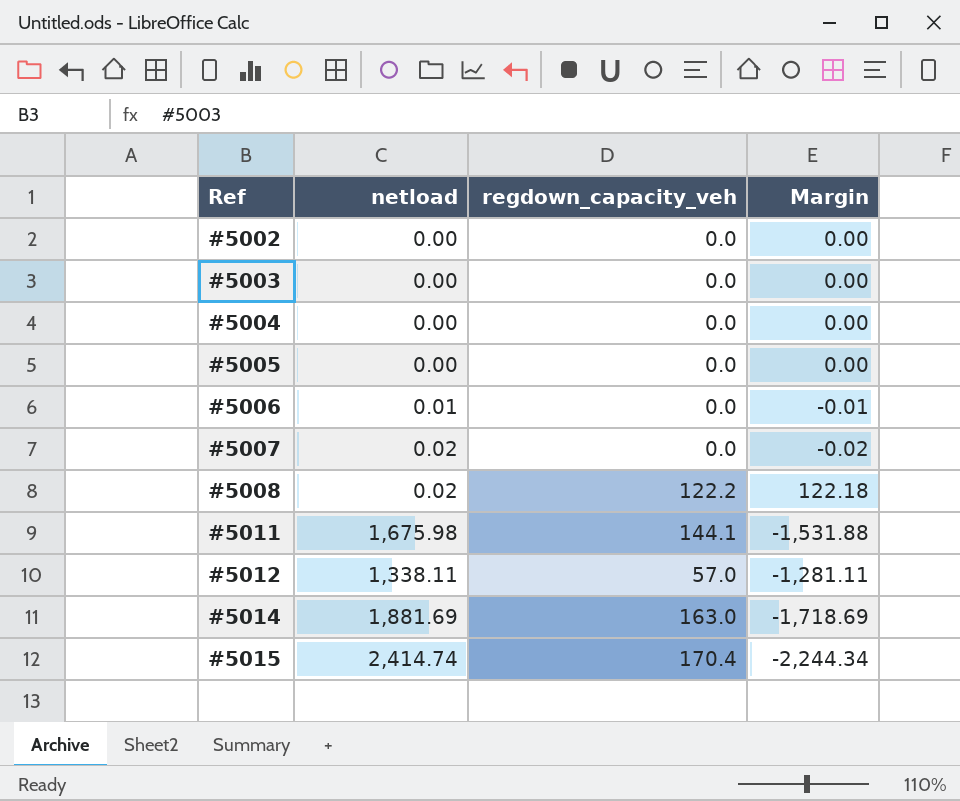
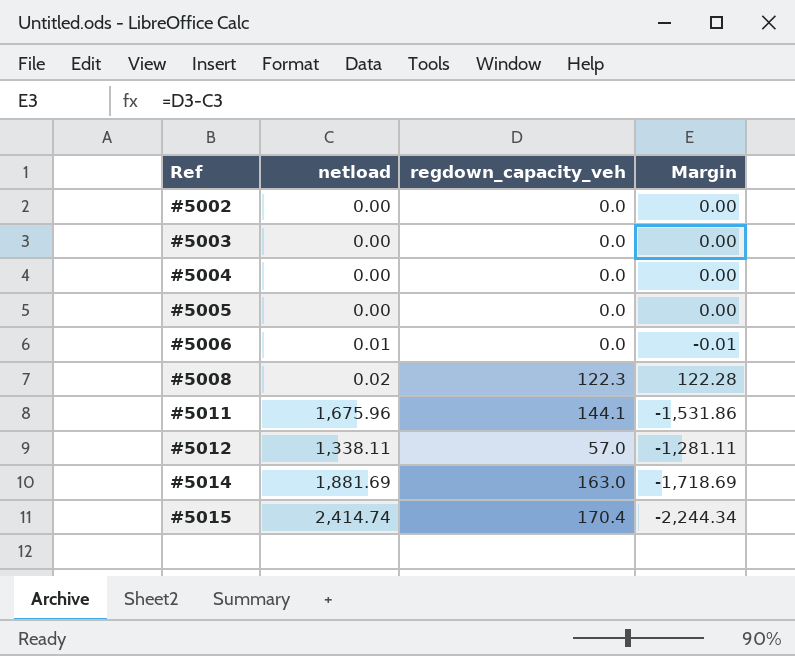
row #5007: 0.02 | 0.0 | -0.02 -> none
#5008 | regdown_capacity_veh: 122.2 -> 122.3
#5008 | Margin: 122.18 -> 122.28
#5011 | netload: 1,675.98 -> 1,675.96
#5011 | Margin: -1,531.88 -> -1,531.86

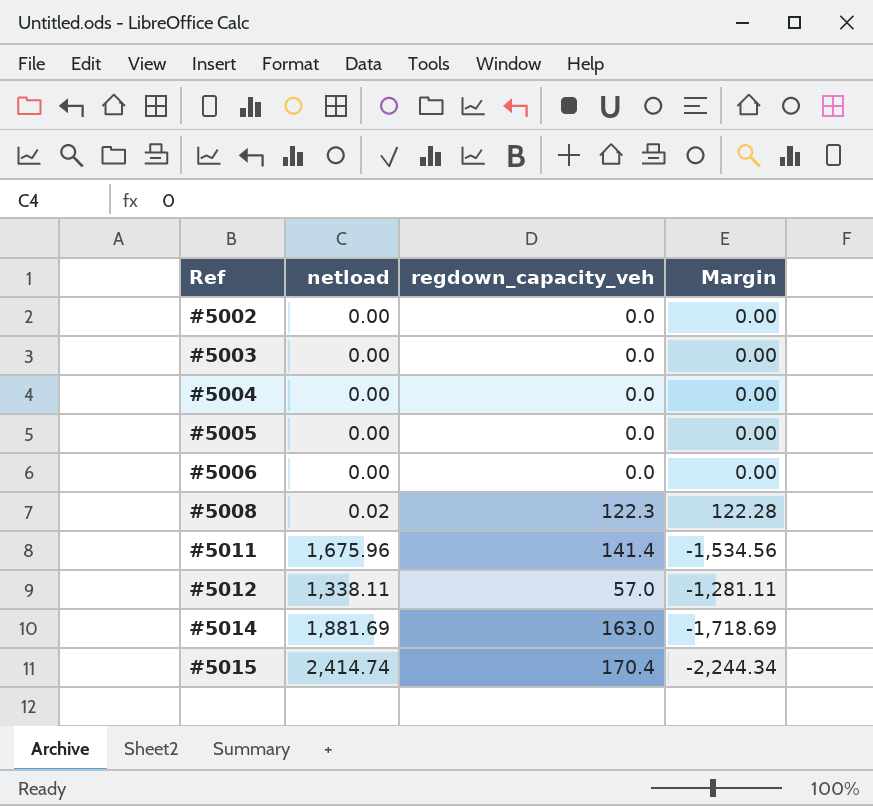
#5006 | netload: 0.01 -> 0.00
#5006 | Margin: -0.01 -> 0.00
#5011 | regdown_capacity_veh: 144.1 -> 141.4
#5011 | Margin: -1,531.86 -> -1,534.56

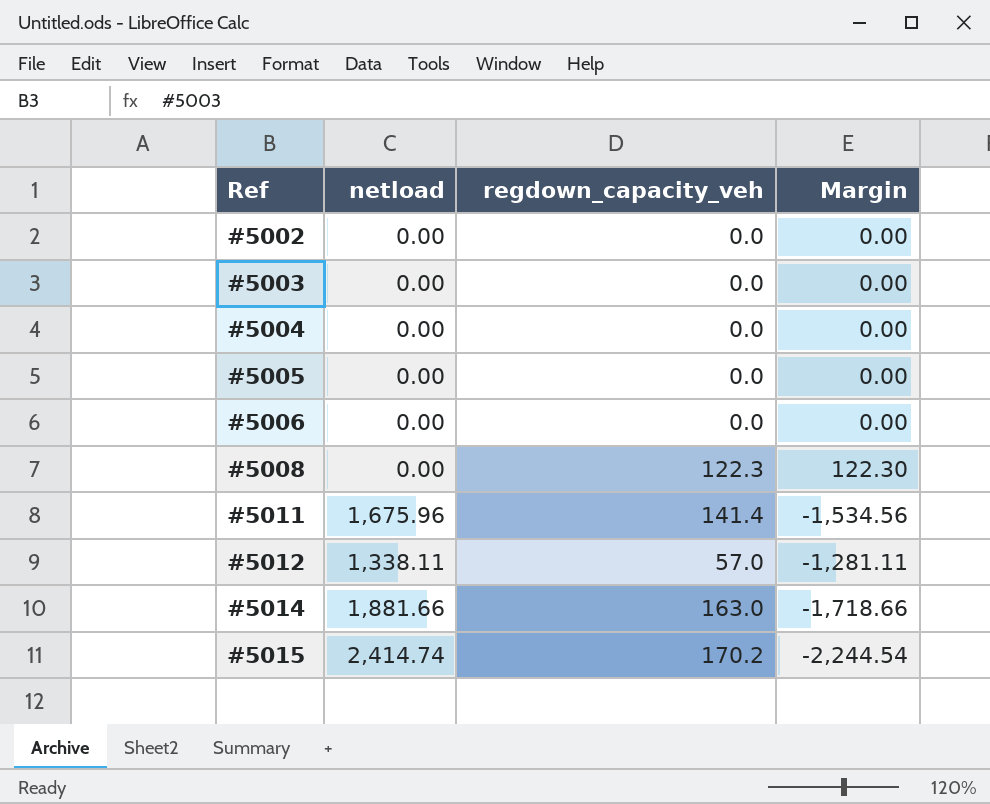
#5008 | netload: 0.02 -> 0.00
#5008 | Margin: 122.28 -> 122.30
#5014 | netload: 1,881.69 -> 1,881.66
#5014 | Margin: -1,718.69 -> -1,718.66
#5015 | regdown_capacity_veh: 170.4 -> 170.2
#5015 | Margin: -2,244.34 -> -2,244.54

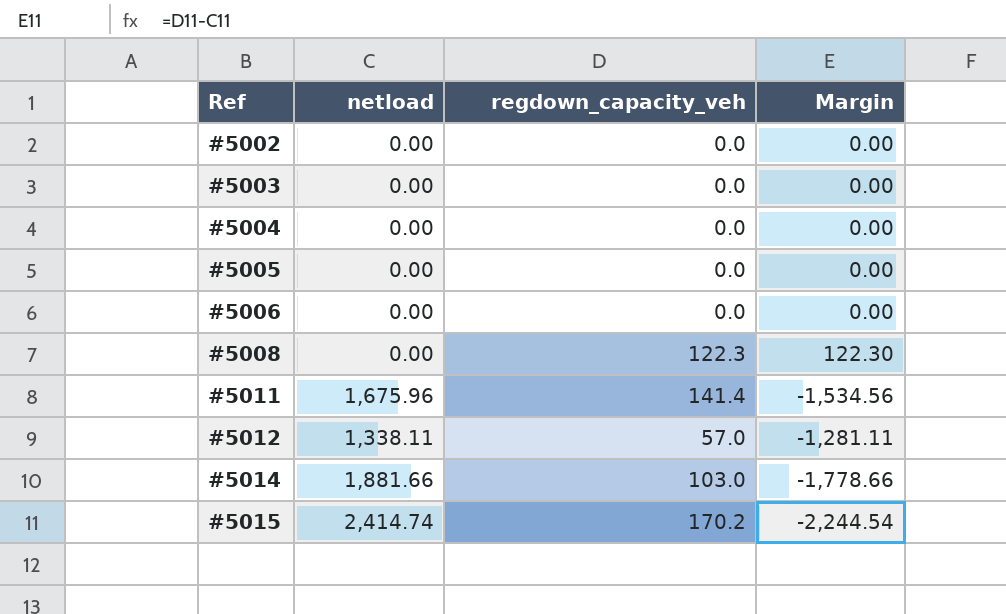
#5014 | regdown_capacity_veh: 163.0 -> 103.0
#5014 | Margin: -1,718.66 -> -1,778.66

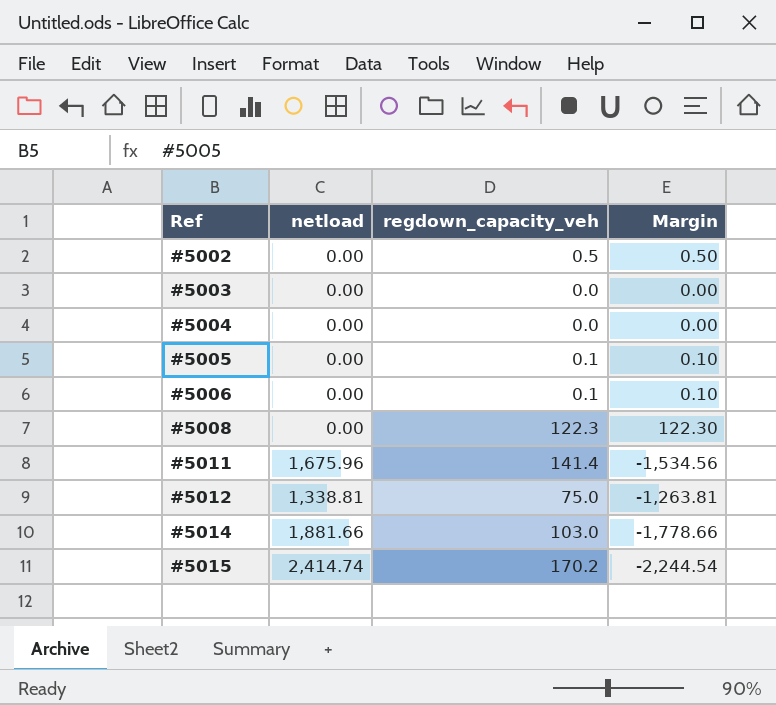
#5002 | regdown_capacity_veh: 0.0 -> 0.5
#5002 | Margin: 0.00 -> 0.50
#5005 | regdown_capacity_veh: 0.0 -> 0.1
#5005 | Margin: 0.00 -> 0.10
#5006 | regdown_capacity_veh: 0.0 -> 0.1
#5006 | Margin: 0.00 -> 0.10
#5012 | netload: 1,338.11 -> 1,338.81
#5012 | regdown_capacity_veh: 57.0 -> 75.0
#5012 | Margin: -1,281.11 -> -1,263.81

